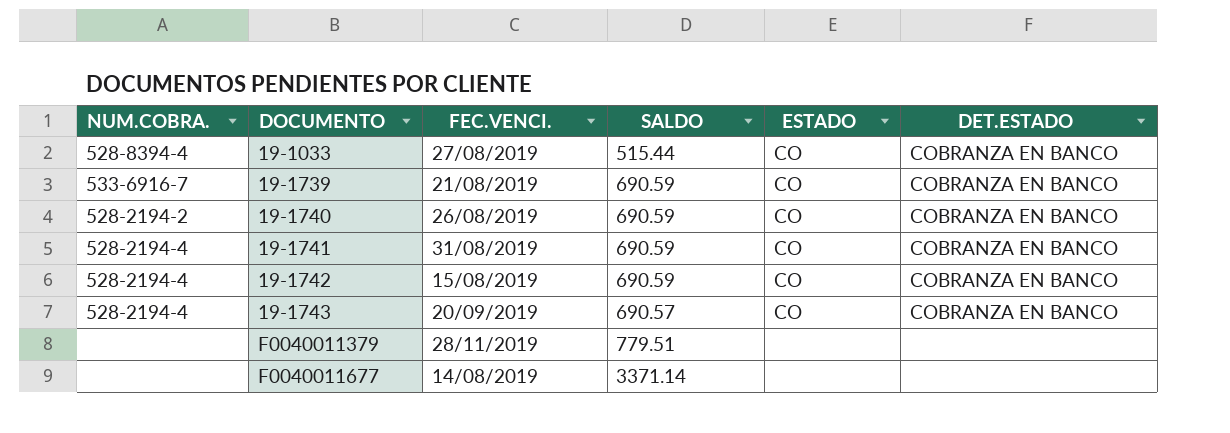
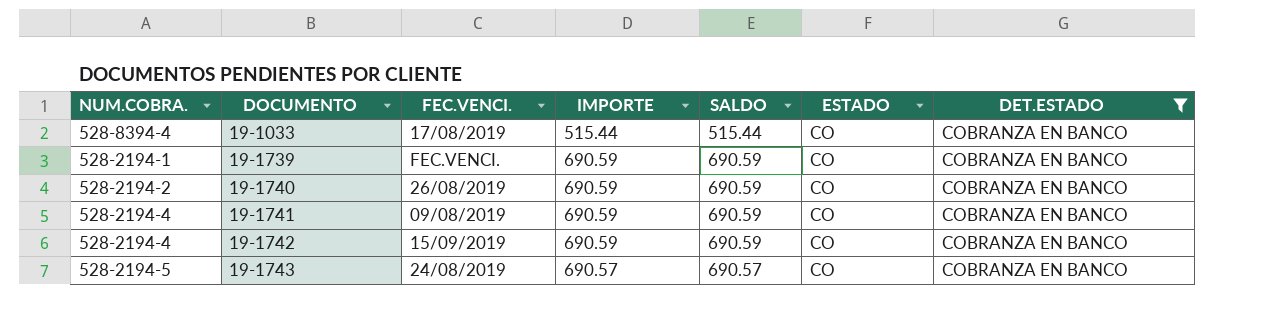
filter: none -> DET.ESTADO = COBRANZA EN BANCO
column IMPORTE | position: none -> 4
19-1033 | FEC.VENCI.: 27/08/2019 -> 17/08/2019
19-1739 | NUM.COBRA.: 533-6916-7 -> 528-2194-1
19-1739 | FEC.VENCI.: 21/08/2019 -> FEC.VENCI.
19-1741 | FEC.VENCI.: 31/08/2019 -> 09/08/2019
19-1742 | FEC.VENCI.: 15/08/2019 -> 15/09/2019
19-1743 | NUM.COBRA.: 528-2194-4 -> 528-2194-5
19-1743 | FEC.VENCI.: 20/09/2019 -> 24/08/2019

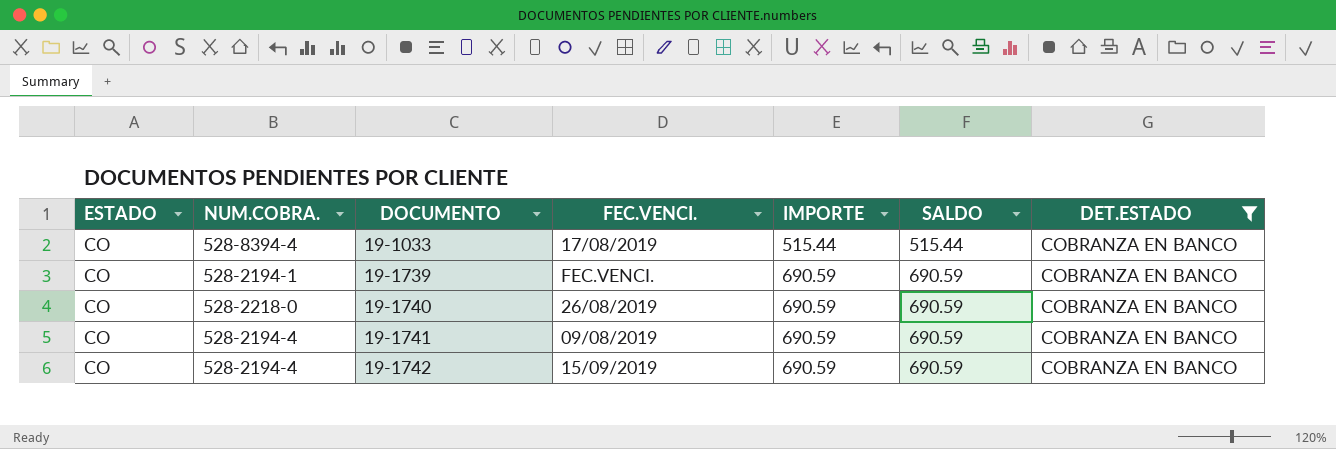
column ESTADO | position: 6 -> 1
row 19-1743: 528-2194-5 | 24/08/2019 | 690.57 | 690.57 | CO | COBRANZA EN BANCO -> none
19-1740 | NUM.COBRA.: 528-2194-2 -> 528-2218-0

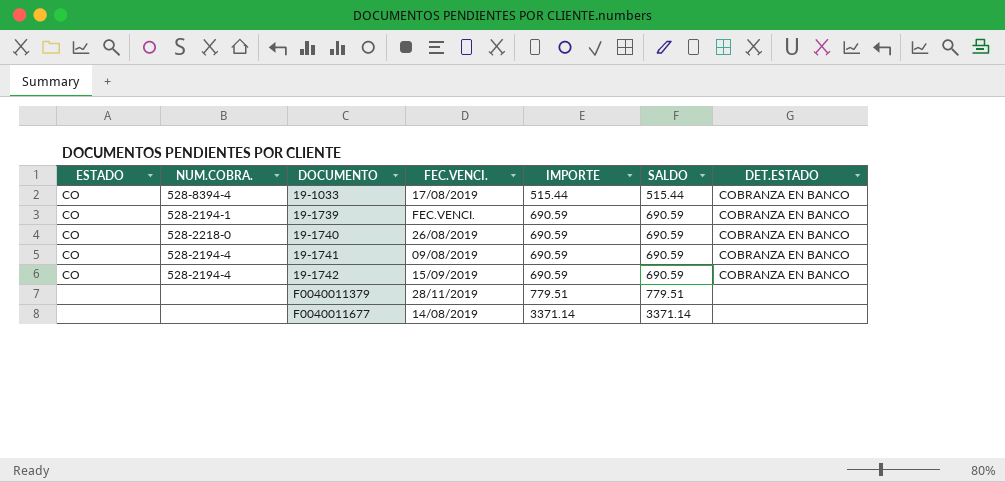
filter: DET.ESTADO = COBRANZA EN BANCO -> none

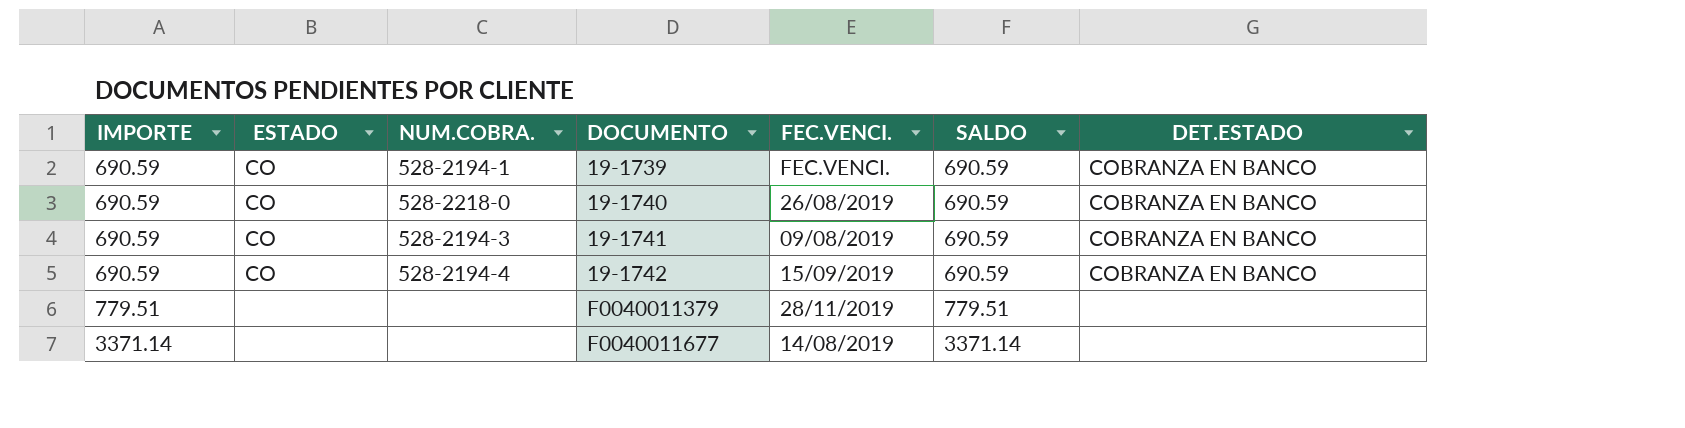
column IMPORTE | position: 5 -> 1
row 19-1033: CO | 528-8394-4 | 17/08/2019 | 515.44 | 515.44 | COBRANZA EN BANCO -> none
19-1741 | NUM.COBRA.: 528-2194-4 -> 528-2194-3

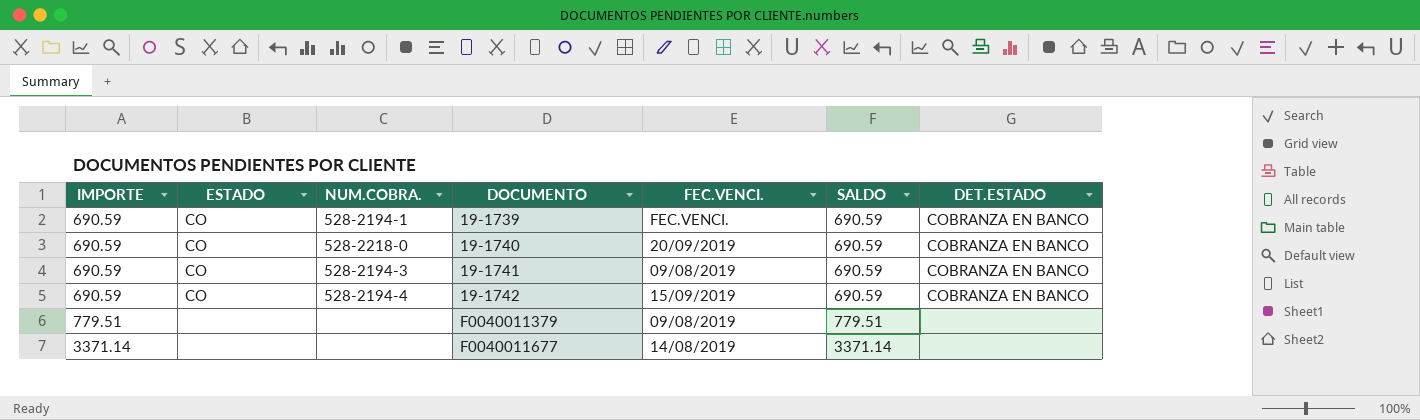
19-1740 | FEC.VENCI.: 26/08/2019 -> 20/09/2019
F0040011379 | FEC.VENCI.: 28/11/2019 -> 09/08/2019

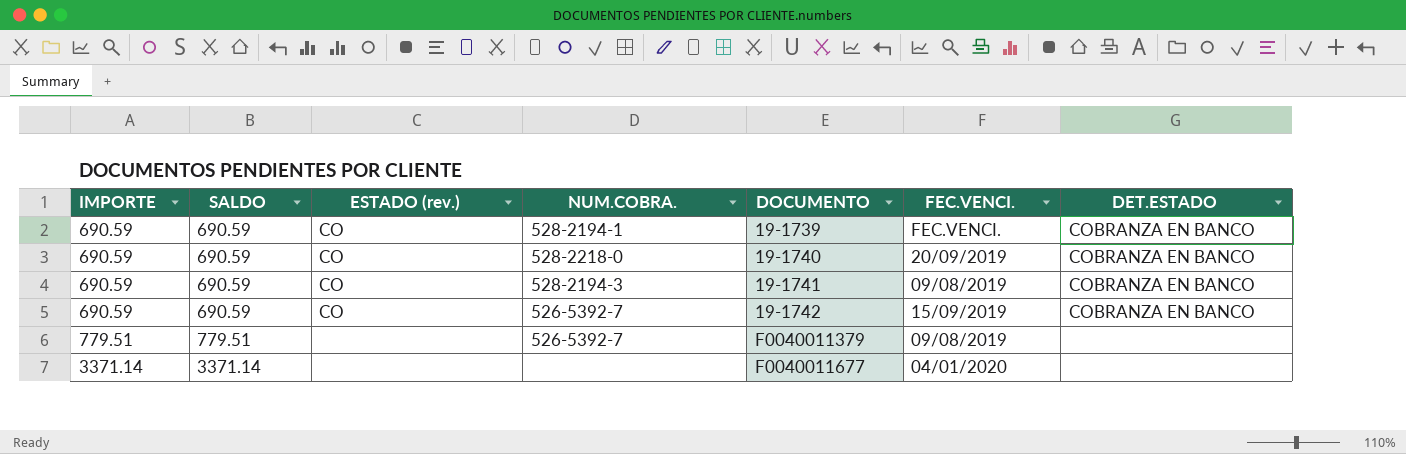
column SALDO | position: 6 -> 2
column name: ESTADO -> ESTADO (rev.)
19-1742 | NUM.COBRA.: 528-2194-4 -> 526-5392-7
F0040011379 | NUM.COBRA.: none -> 526-5392-7
F0040011677 | FEC.VENCI.: 14/08/2019 -> 04/01/2020

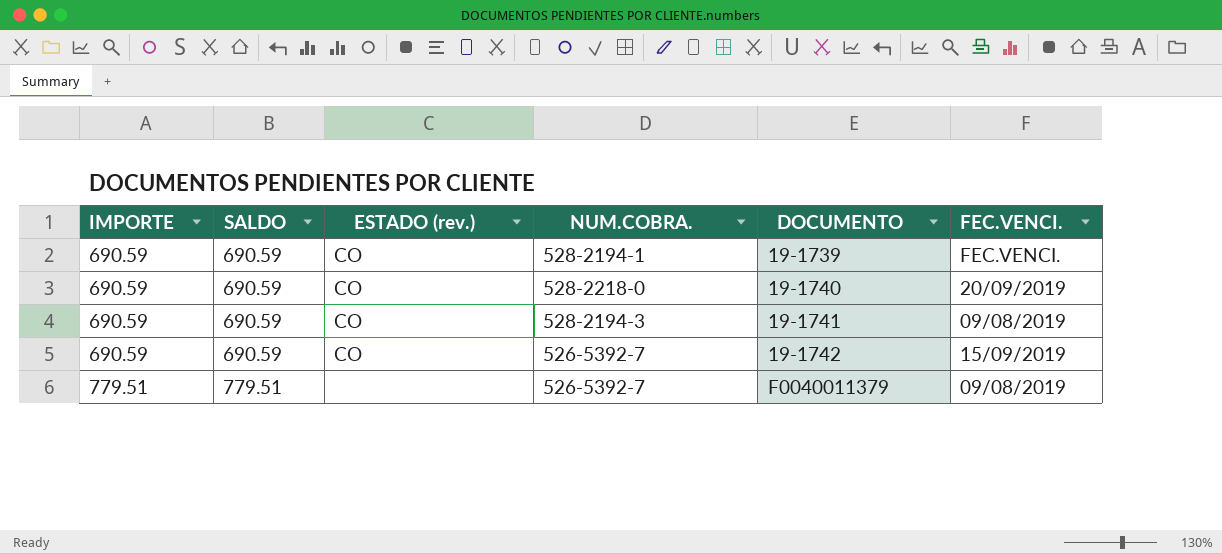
column DET.ESTADO | position: 7 -> none
row F0040011677: 3371.14 | 3371.14 | none | none | 04/01/2020 | none -> none

